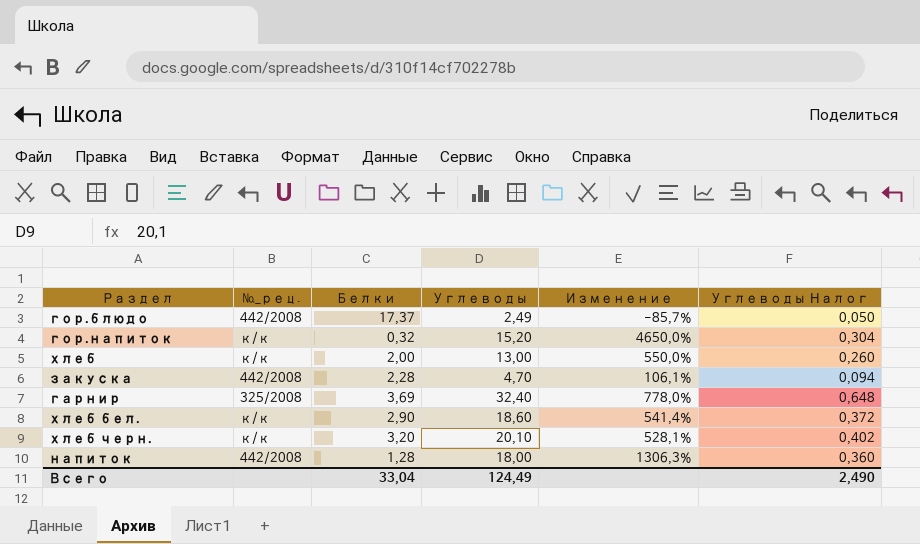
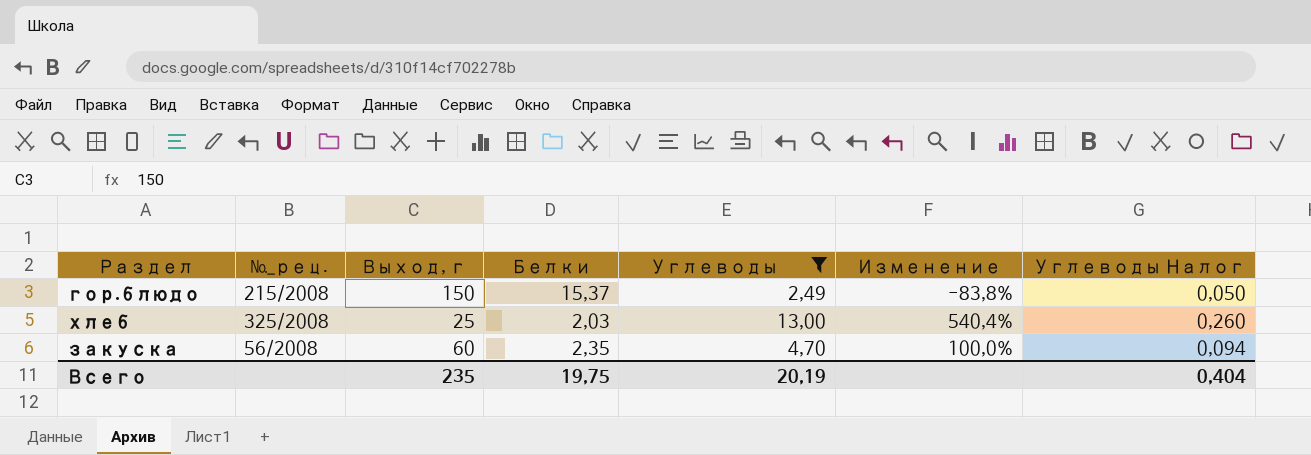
filter: none -> Углеводы <= 13,00
column Выход, г | position: none -> 3
гор.блюдо | №_рец.: 442/2008 -> 215/2008
гор.блюдо | Белки: 17,37 -> 15,37
гор.блюдо | Изменение: -85,7% -> -83,8%
хлеб | №_рец.: к/к -> 325/2008
хлеб | Белки: 2,00 -> 2,03
хлеб | Изменение: 550,0% -> 540,4%
закуска | №_рец.: 442/2008 -> 56/2008
закуска | Белки: 2,28 -> 2,35
закуска | Изменение: 106,1% -> 100,0%
Всего | Белки: 33,04 -> 19,75
Всего | Углеводы: 124,49 -> 20,19
Всего | Углеводы Налог: 2,490 -> 0,404

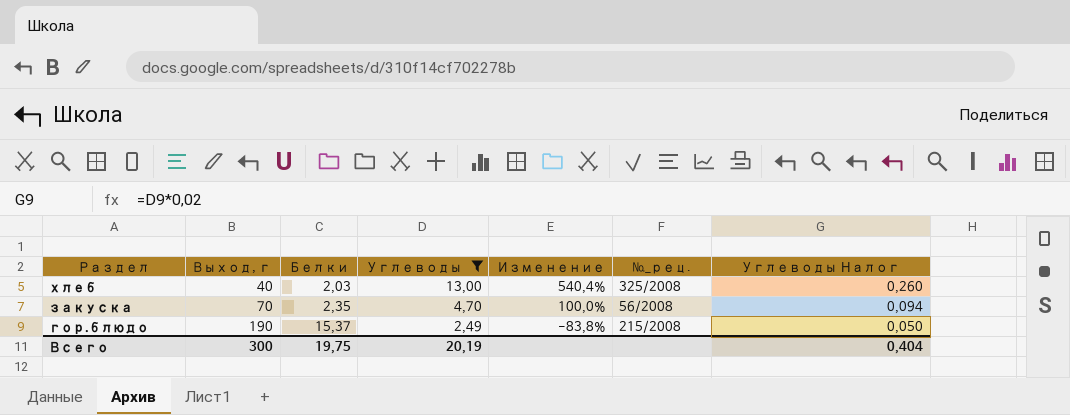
row order: none -> Раздел descending
column №_рец. | position: 2 -> 6
хлеб | Выход, г: 25 -> 40
закуска | Выход, г: 60 -> 70
гор.блюдо | Выход, г: 150 -> 190
Всего | Выход, г: 235 -> 300

